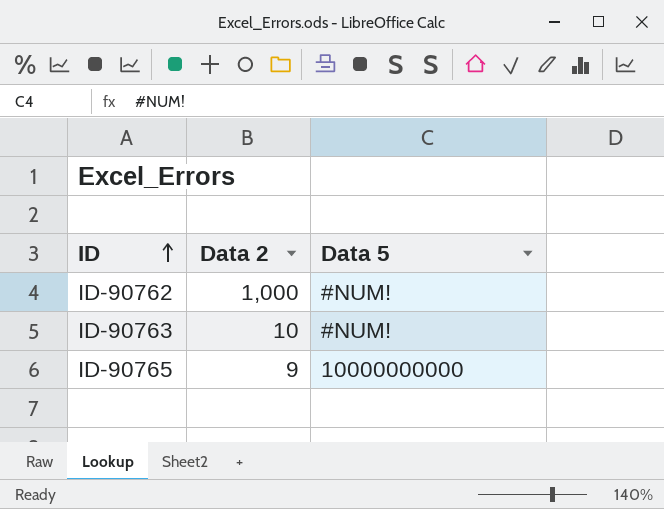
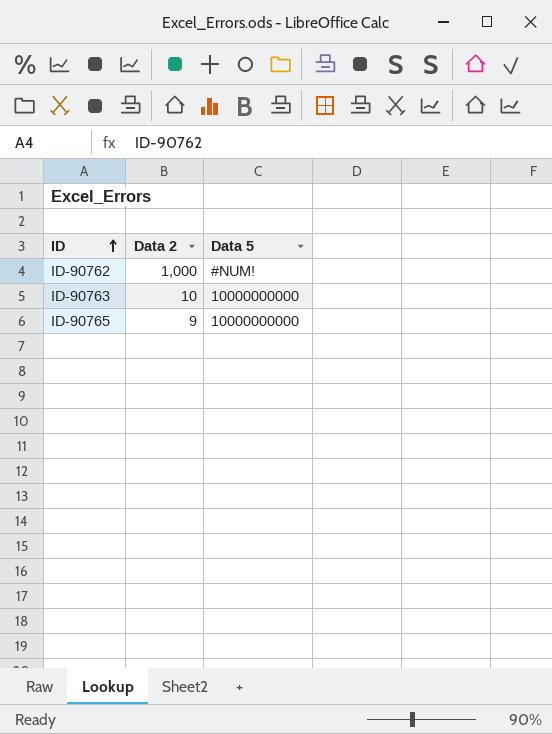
ID-90763 | Data 5: #NUM! -> 10000000000

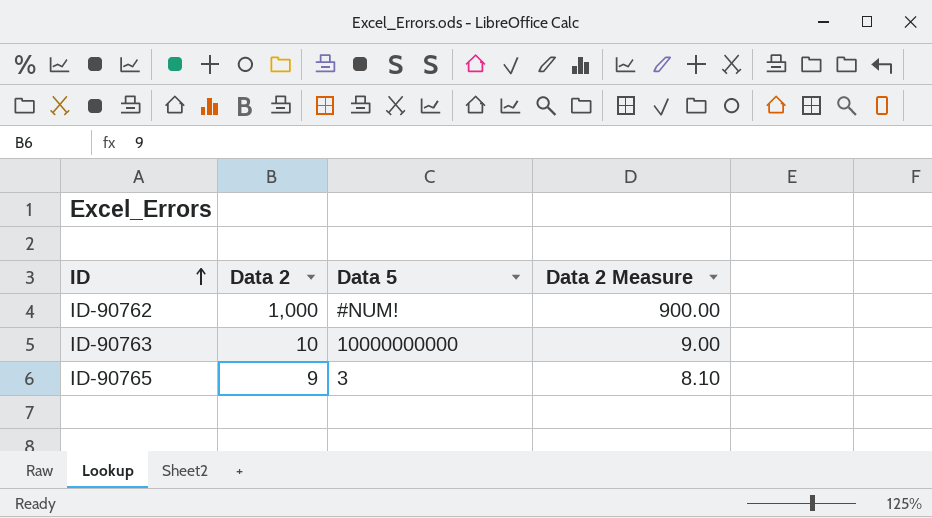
column Data 2 Measure | formula: none -> [Data 2] * 0.9
ID-90765 | Data 5: 10000000000 -> 3

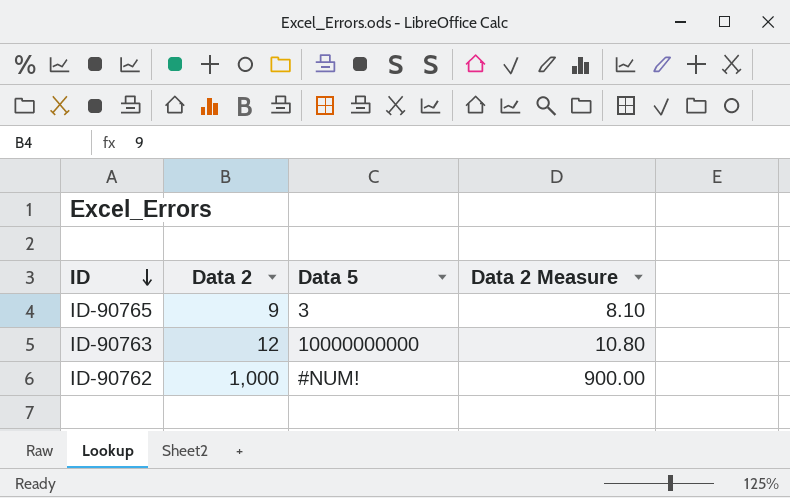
row order: ID ascending -> ID descending
ID-90763 | Data 2: 10 -> 12
ID-90763 | Data 2 Measure: 9.00 -> 10.80

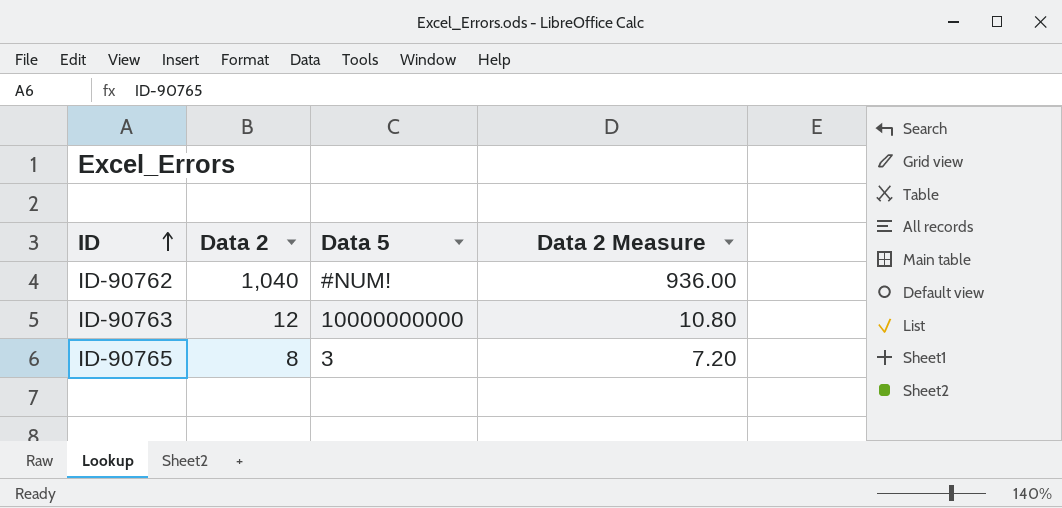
row order: ID descending -> ID ascending
ID-90762 | Data 2: 1,000 -> 1,040
ID-90762 | Data 2 Measure: 900.00 -> 936.00
ID-90765 | Data 2: 9 -> 8
ID-90765 | Data 2 Measure: 8.10 -> 7.20

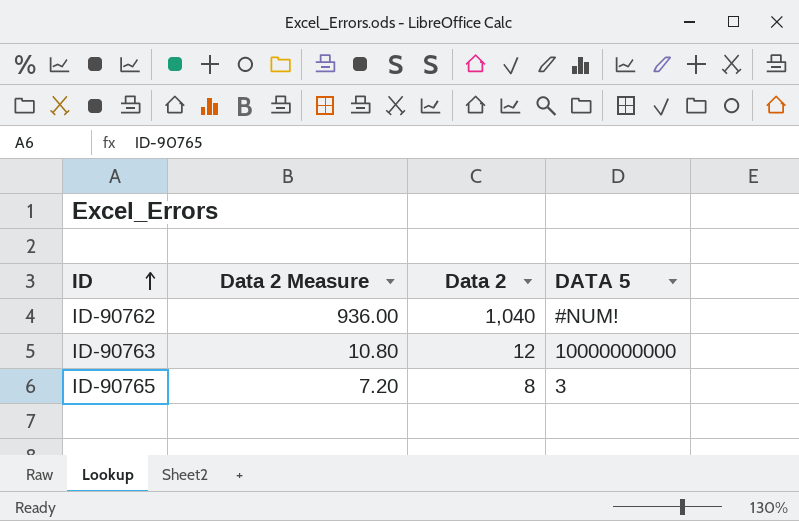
column Data 2 Measure | position: 4 -> 2
column name: Data 5 -> DATA 5

